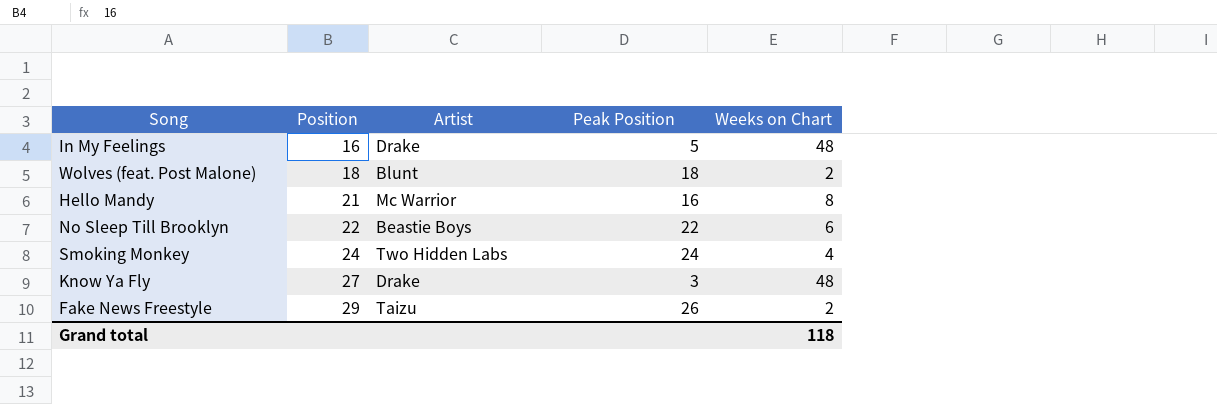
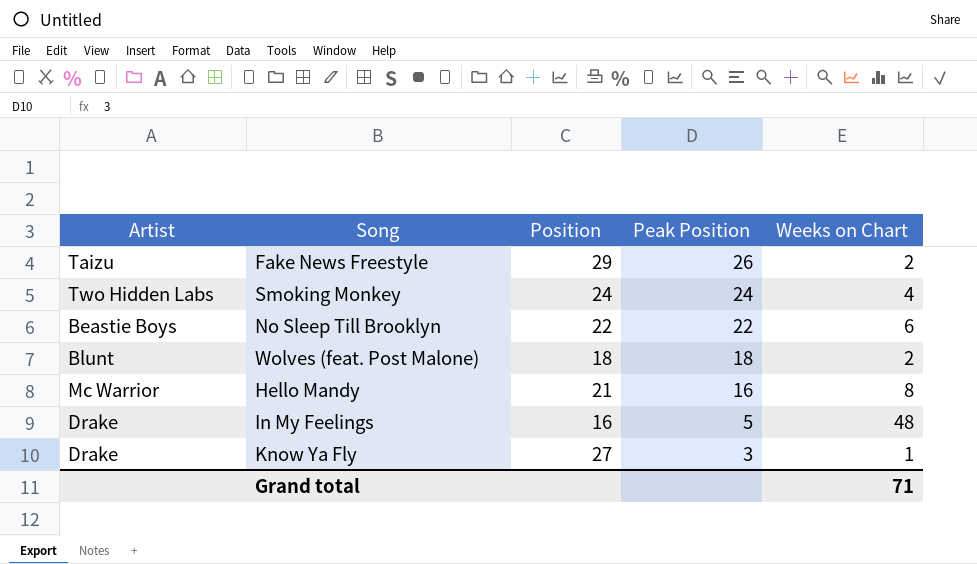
row order: Position ascending -> Peak Position descending
column Artist | position: 3 -> 1
Know Ya Fly | Weeks on Chart: 48 -> 1
Grand total | Weeks on Chart: 118 -> 71

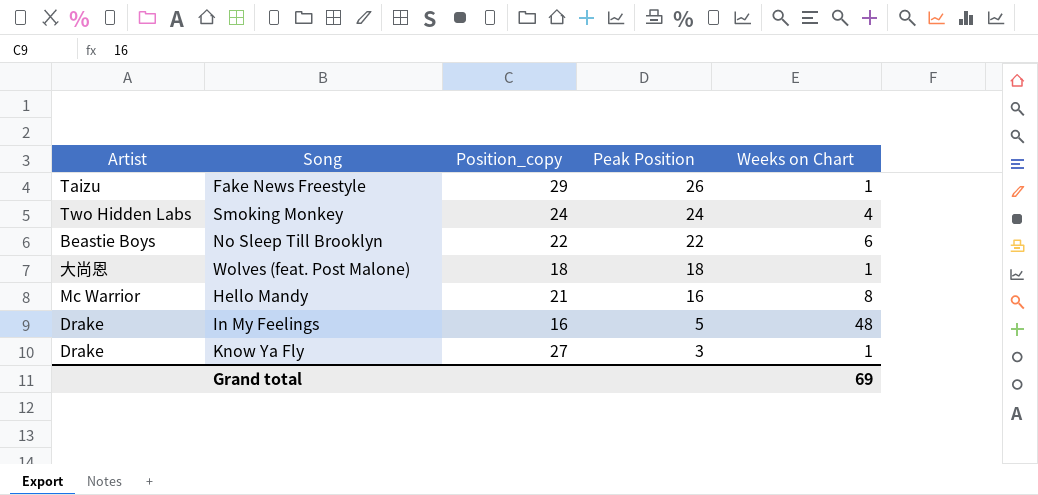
column name: Position -> Position_copy
Fake News Freestyle | Weeks on Chart: 2 -> 1
Wolves (feat. Post Malone) | Artist: Blunt -> 大尚恩
Wolves (feat. Post Malone) | Weeks on Chart: 2 -> 1
Grand total | Weeks on Chart: 71 -> 69

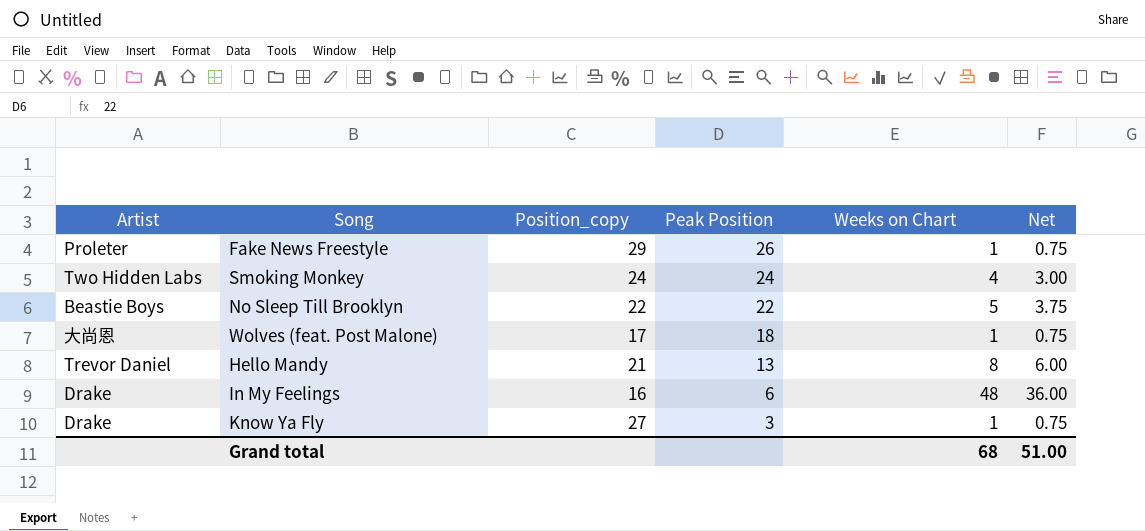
column Net | formula: none -> [Weeks on Chart] * 0.75
Fake News Freestyle | Artist: Taizu -> Proleter
No Sleep Till Brooklyn | Weeks on Chart: 6 -> 5
Wolves (feat. Post Malone) | Position_copy: 18 -> 17
Hello Mandy | Artist: Mc Warrior -> Trevor Daniel
Hello Mandy | Peak Position: 16 -> 13
In My Feelings | Peak Position: 5 -> 6
Grand total | Weeks on Chart: 69 -> 68

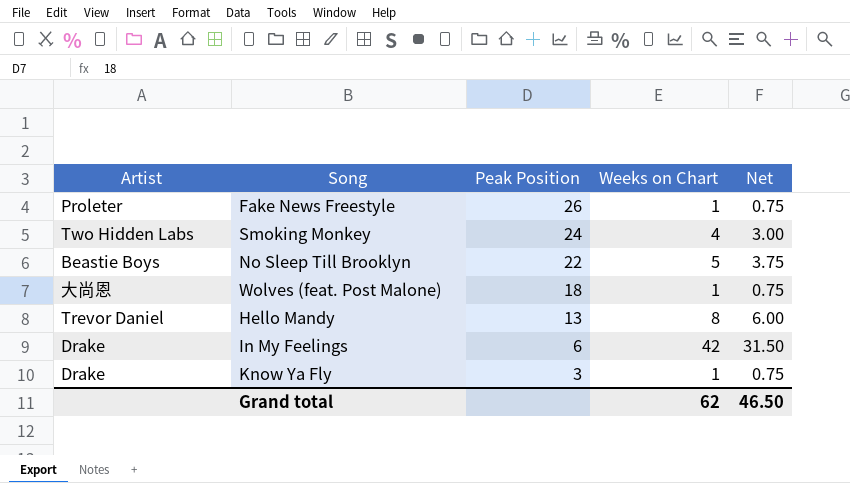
column Position_copy | position: 3 -> none
In My Feelings | Weeks on Chart: 48 -> 42
In My Feelings | Net: 36.00 -> 31.50
Grand total | Weeks on Chart: 68 -> 62
Grand total | Net: 51.00 -> 46.50

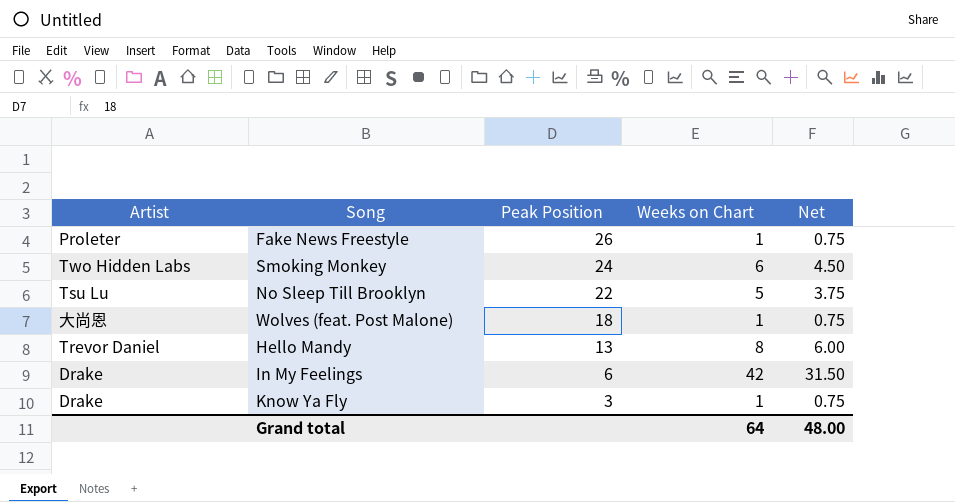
Smoking Monkey | Weeks on Chart: 4 -> 6
Smoking Monkey | Net: 3.00 -> 4.50
No Sleep Till Brooklyn | Artist: Beastie Boys -> Tsu Lu
Grand total | Weeks on Chart: 62 -> 64
Grand total | Net: 46.50 -> 48.00

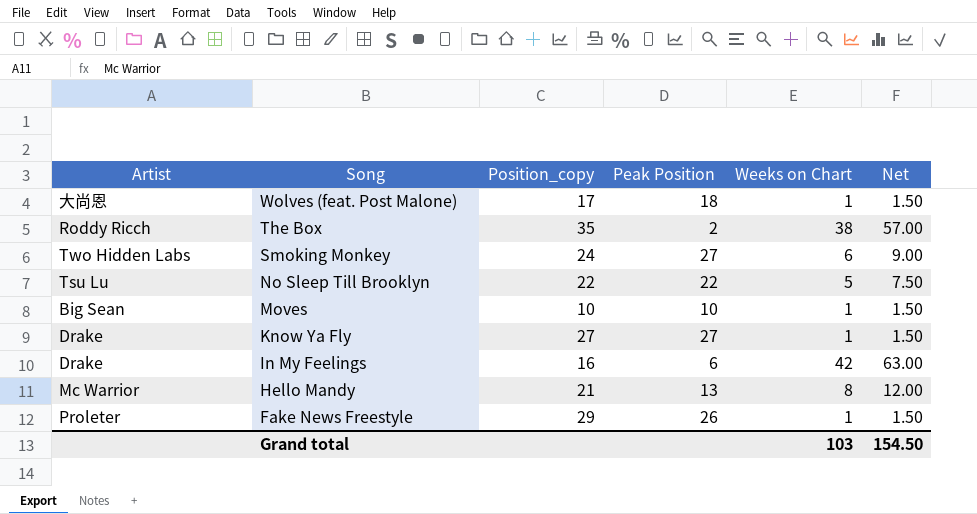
row order: Peak Position descending -> Song descending
column Position_copy | position: none -> 3
column Net | formula: [Weeks on Chart] * 0.75 -> [Weeks on Chart] * 1.5
row The Box: none -> Roddy Ricch | 35 | 2 | 38 | 57.00
Smoking Monkey | Peak Position: 24 -> 27
row Moves: none -> Big Sean | 10 | 10 | 1 | 1.50
Know Ya Fly | Peak Position: 3 -> 27
Hello Mandy | Artist: Trevor Daniel -> Mc Warrior
Grand total | Weeks on Chart: 64 -> 103
Grand total | Net: 48.00 -> 154.50

